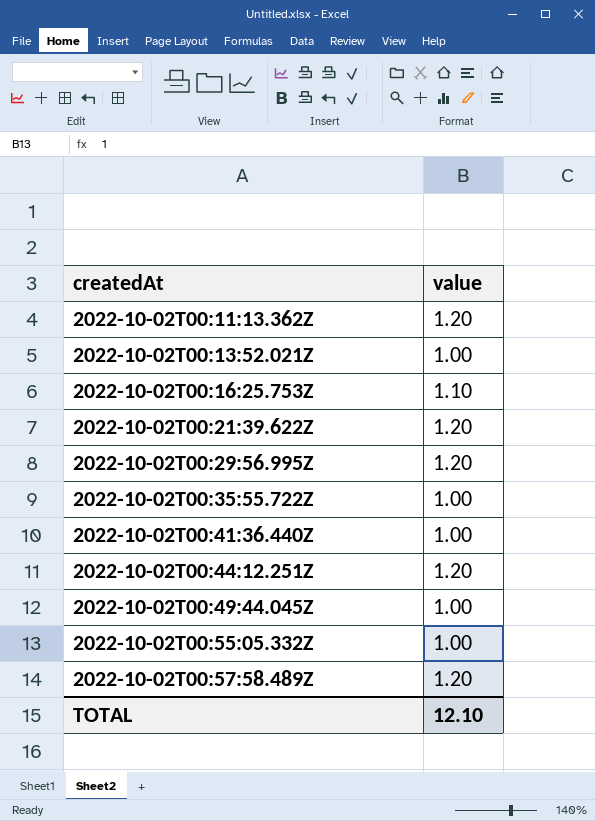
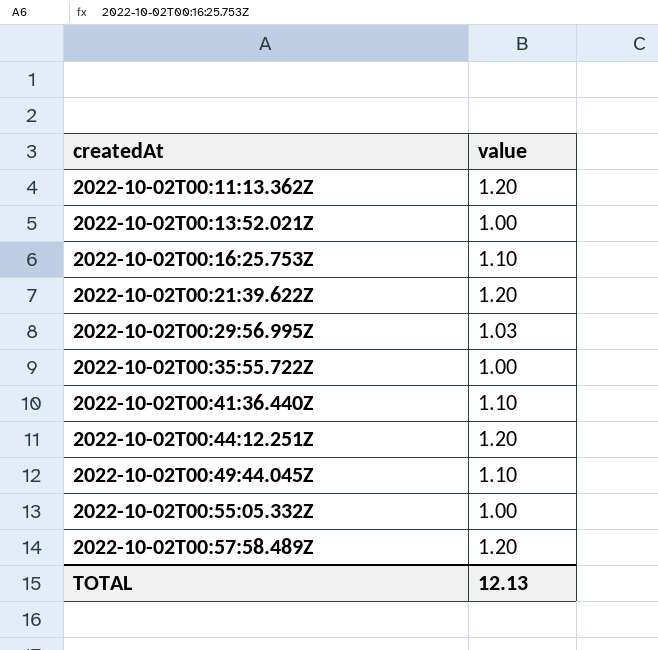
2022-10-02T00:29:56.995Z | value: 1.20 -> 1.03
2022-10-02T00:41:36.440Z | value: 1.00 -> 1.10
2022-10-02T00:49:44.045Z | value: 1.00 -> 1.10
TOTAL | value: 12.10 -> 12.13

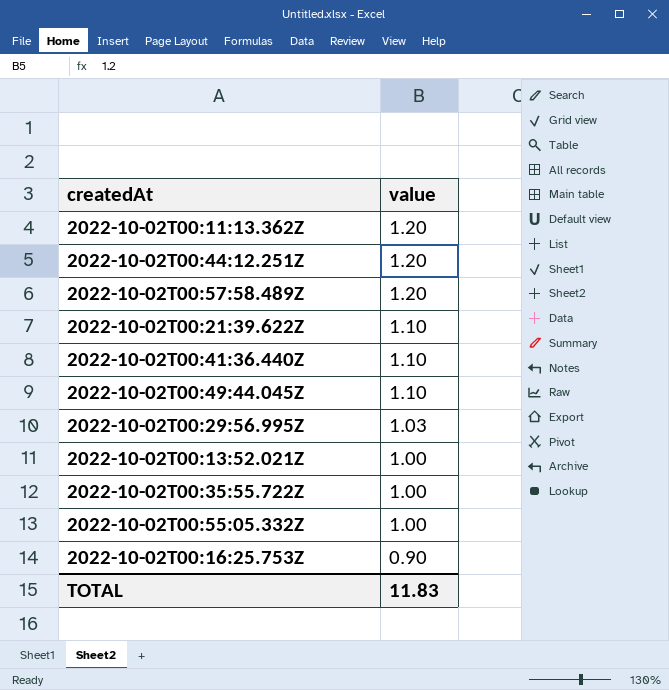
row order: createdAt ascending -> value descending
2022-10-02T00:21:39.622Z | value: 1.20 -> 1.10
2022-10-02T00:16:25.753Z | value: 1.10 -> 0.90
TOTAL | value: 12.13 -> 11.83

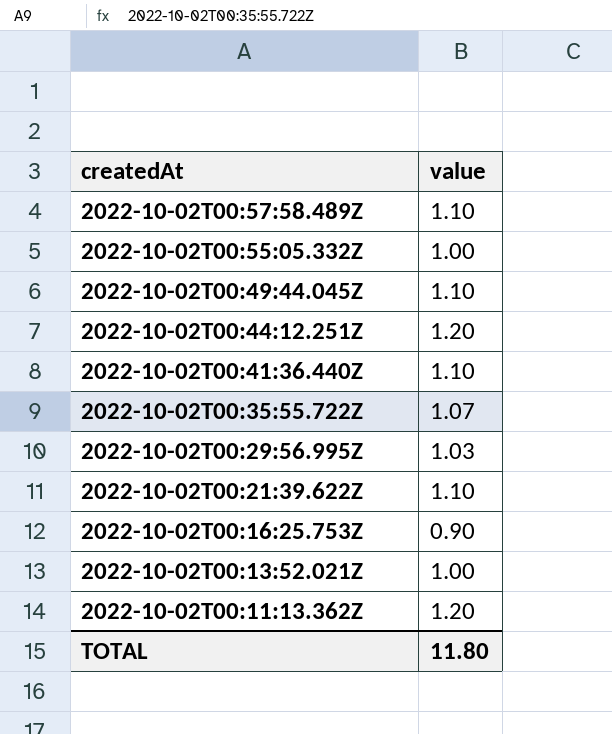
row order: value descending -> createdAt descending
2022-10-02T00:57:58.489Z | value: 1.20 -> 1.10
2022-10-02T00:35:55.722Z | value: 1.00 -> 1.07
TOTAL | value: 11.83 -> 11.80

